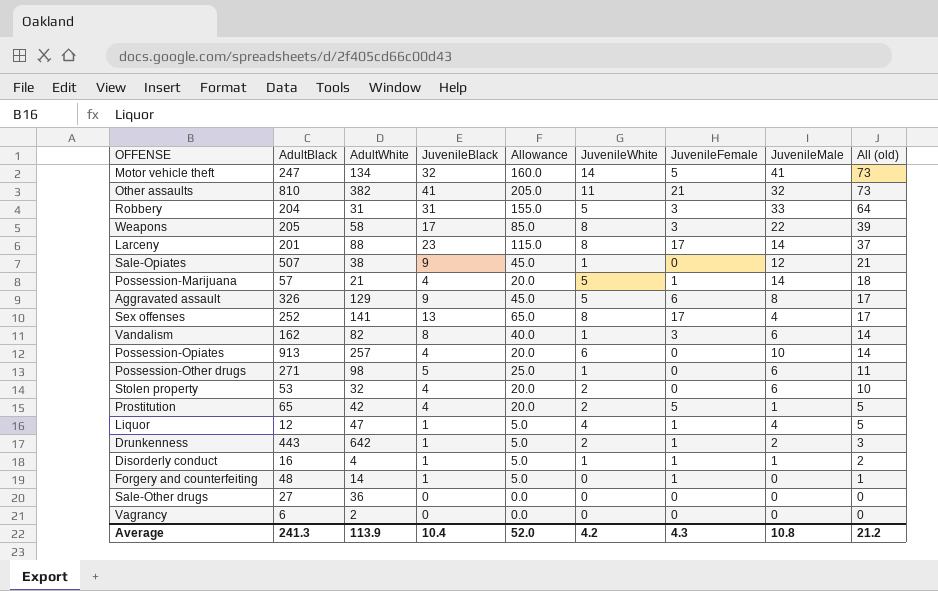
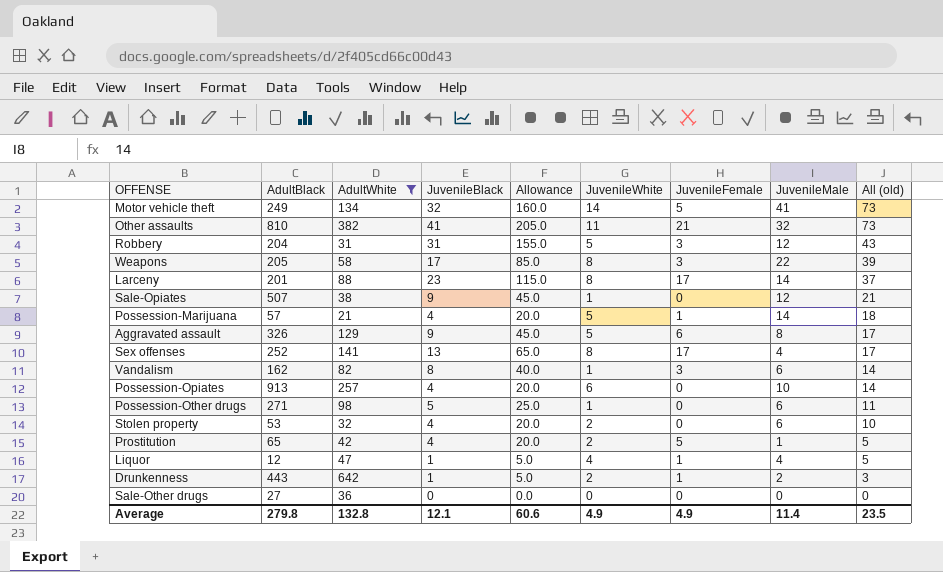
filter: none -> AdultWhite >= 21
Motor vehicle theft | AdultBlack: 247 -> 249
Robbery | JuvenileMale: 33 -> 12
Robbery | All (old): 64 -> 43
Average | AdultBlack: 241.3 -> 279.8
Average | AdultWhite: 113.9 -> 132.8
Average | JuvenileBlack: 10.4 -> 12.1
Average | Allowance: 52.0 -> 60.6
Average | JuvenileWhite: 4.2 -> 4.9
Average | JuvenileFemale: 4.3 -> 4.9
Average | JuvenileMale: 10.8 -> 11.4
Average | All (old): 21.2 -> 23.5

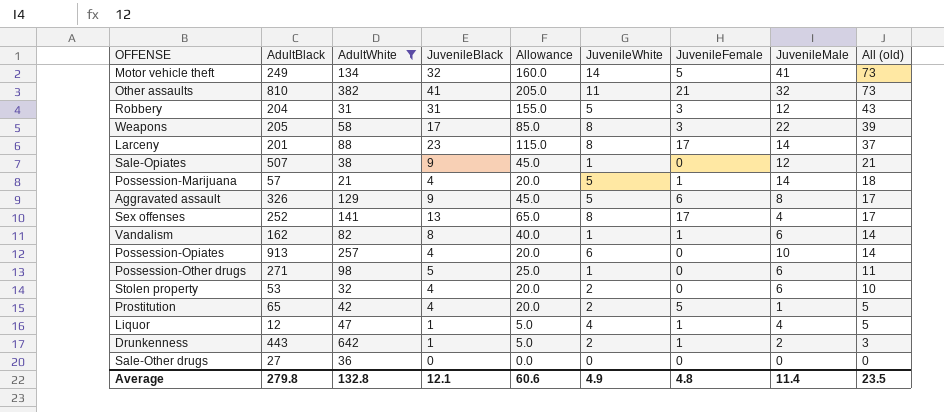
Vandalism | JuvenileFemale: 3 -> 1
Average | JuvenileFemale: 4.9 -> 4.8

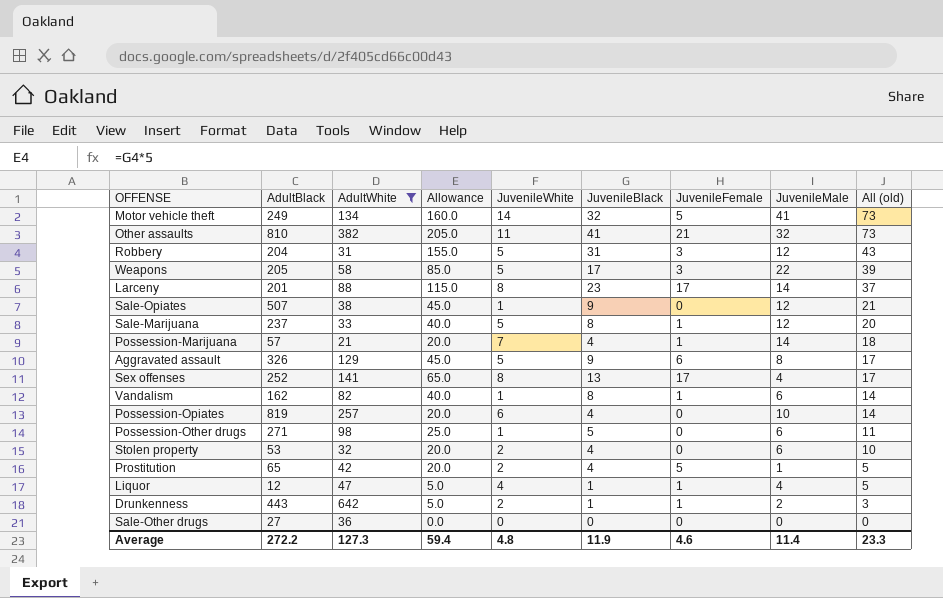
column JuvenileBlack | position: 4 -> 6
Weapons | JuvenileWhite: 8 -> 5
row Sale-Marijuana: none -> 237 | 33 | 40.0 | 5 | 8 | 1 | 12 | 20
Possession-Marijuana | JuvenileWhite: 5 -> 7
Possession-Opiates | AdultBlack: 913 -> 819
Average | AdultBlack: 279.8 -> 272.2
Average | AdultWhite: 132.8 -> 127.3
Average | Allowance: 60.6 -> 59.4
Average | JuvenileWhite: 4.9 -> 4.8
Average | JuvenileBlack: 12.1 -> 11.9
Average | JuvenileFemale: 4.8 -> 4.6
Average | All (old): 23.5 -> 23.3

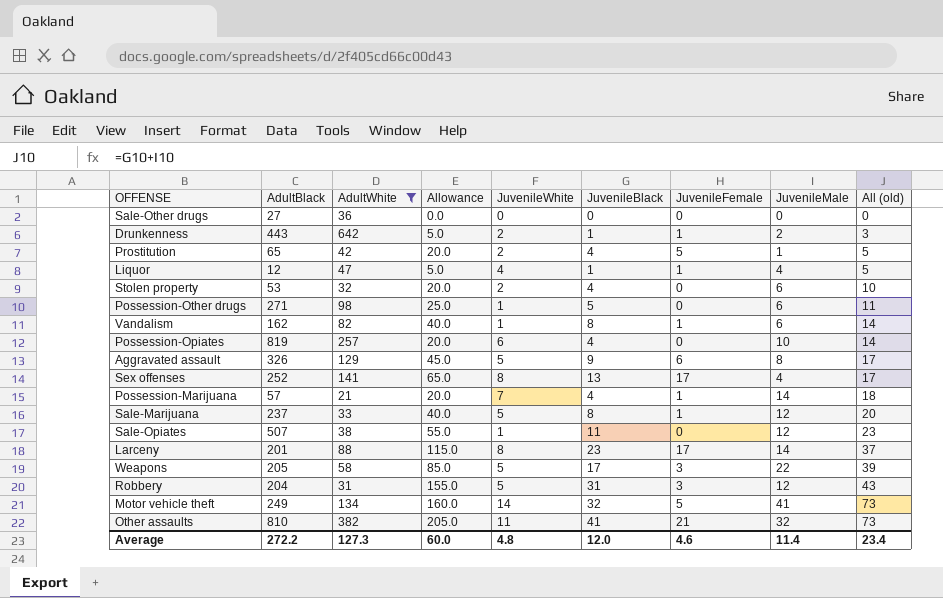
row order: All (old) descending -> All (old) ascending
Sale-Opiates | Allowance: 45.0 -> 55.0
Sale-Opiates | JuvenileBlack: 9 -> 11
Sale-Opiates | All (old): 21 -> 23
Average | Allowance: 59.4 -> 60.0
Average | JuvenileBlack: 11.9 -> 12.0
Average | All (old): 23.3 -> 23.4

